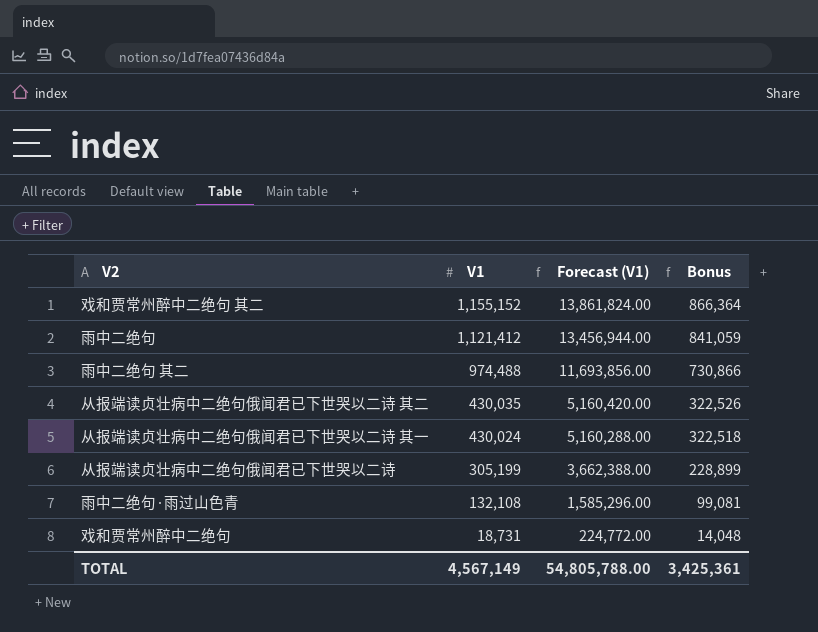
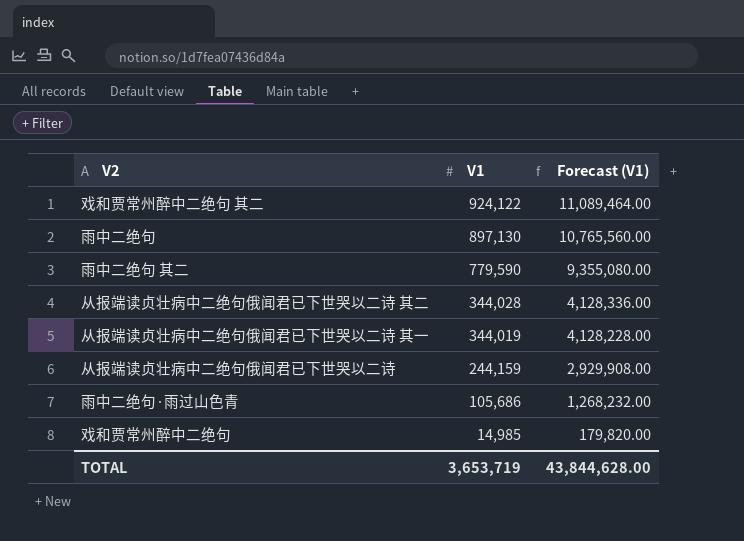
column Bonus | formula: [V1] * 0.75 -> none
戏和贾常州醉中二绝句 其二 | V1: 1,155,152 -> 924,122
戏和贾常州醉中二绝句 其二 | Forecast (V1): 13,861,824.00 -> 11,089,464.00
雨中二绝句 | V1: 1,121,412 -> 897,130
雨中二绝句 | Forecast (V1): 13,456,944.00 -> 10,765,560.00
雨中二绝句 其二 | V1: 974,488 -> 779,590
雨中二绝句 其二 | Forecast (V1): 11,693,856.00 -> 9,355,080.00
从报端读贞壮病中二绝句俄闻君已下世哭以二诗 其二 | V1: 430,035 -> 344,028
从报端读贞壮病中二绝句俄闻君已下世哭以二诗 其二 | Forecast (V1): 5,160,420.00 -> 4,128,336.00
从报端读贞壮病中二绝句俄闻君已下世哭以二诗 其一 | V1: 430,024 -> 344,019
从报端读贞壮病中二绝句俄闻君已下世哭以二诗 其一 | Forecast (V1): 5,160,288.00 -> 4,128,228.00
从报端读贞壮病中二绝句俄闻君已下世哭以二诗 | V1: 305,199 -> 244,159
从报端读贞壮病中二绝句俄闻君已下世哭以二诗 | Forecast (V1): 3,662,388.00 -> 2,929,908.00
雨中二绝句·雨过山色青 | V1: 132,108 -> 105,686
雨中二绝句·雨过山色青 | Forecast (V1): 1,585,296.00 -> 1,268,232.00
戏和贾常州醉中二绝句 | V1: 18,731 -> 14,985
戏和贾常州醉中二绝句 | Forecast (V1): 224,772.00 -> 179,820.00
TOTAL | V1: 4,567,149 -> 3,653,719
TOTAL | Forecast (V1): 54,805,788.00 -> 43,844,628.00

